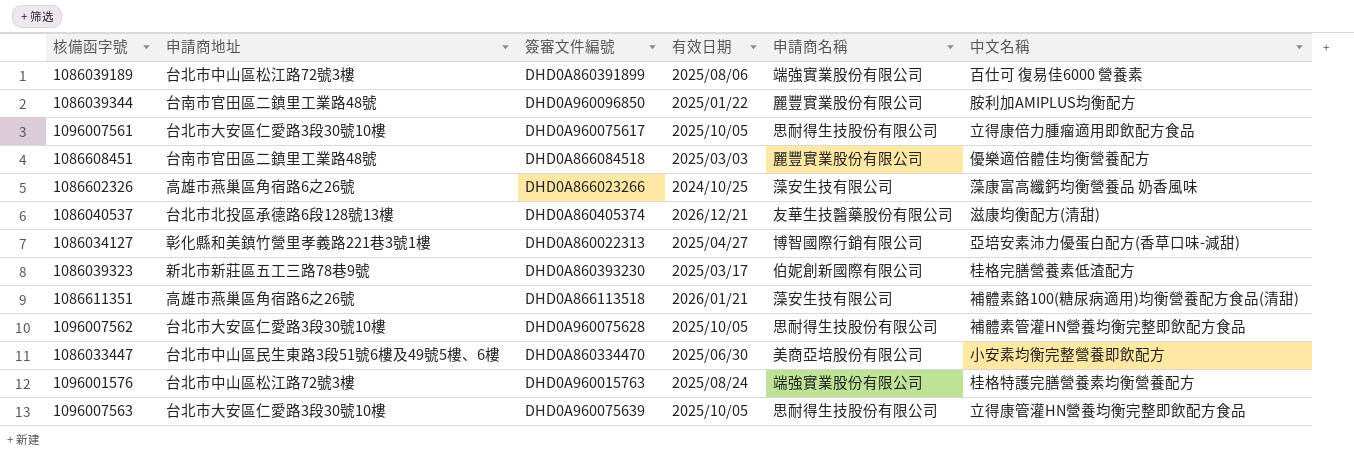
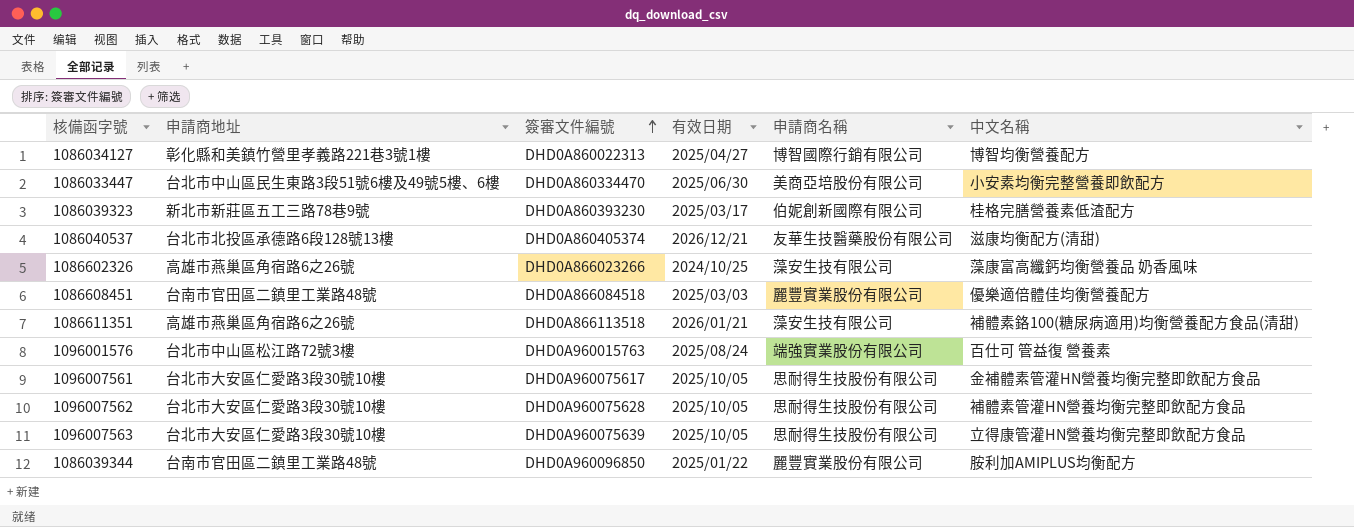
row order: none -> 簽審文件編號 ascending
row 1086039189: 台北市中山區松江路72號3樓 | DHD0A860391899 | 2025/08/06 | 端強實業股份有限公司 | 百仕可 復易佳6000 營養素 -> none
1086034127 | 中文名稱: 亞培安素沛力優蛋白配方(香草口味-減甜) -> 博智均衡營養配方
1096001576 | 中文名稱: 桂格特護完膳營養素均衡營養配方 -> 百仕可 管益復 營養素
1096007561 | 中文名稱: 立得康倍力腫瘤適用即飲配方食品 -> 金補體素管灌HN營養均衡完整即飲配方食品

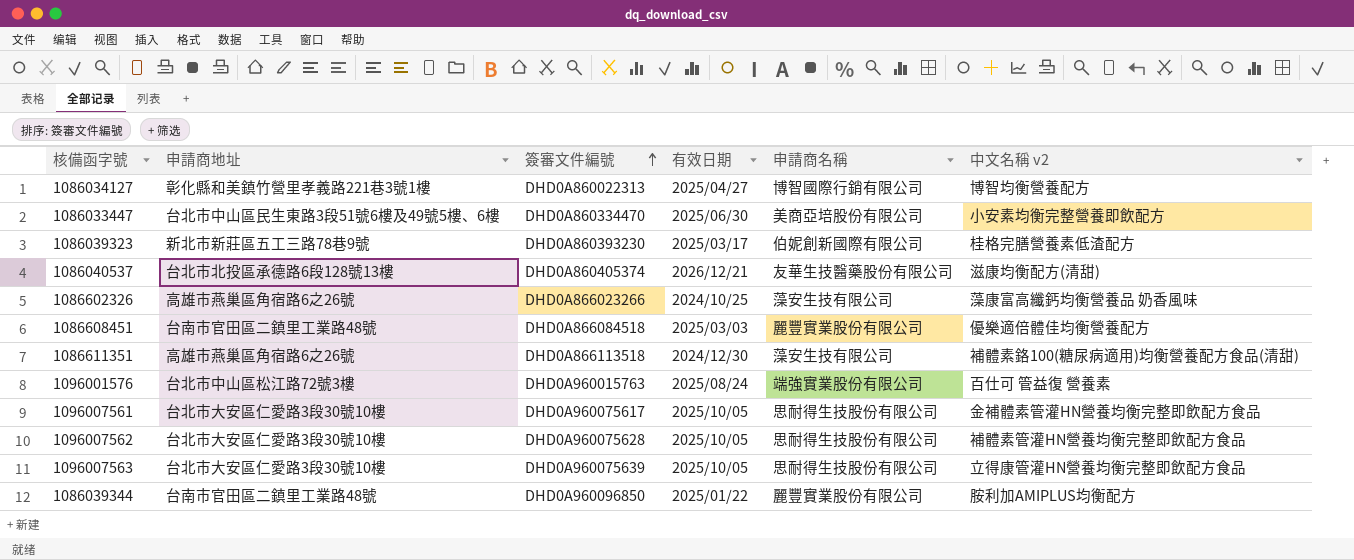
column name: 中文名稱 -> 中文名稱 v2
1086611351 | 有效日期: 2026/01/21 -> 2024/12/30

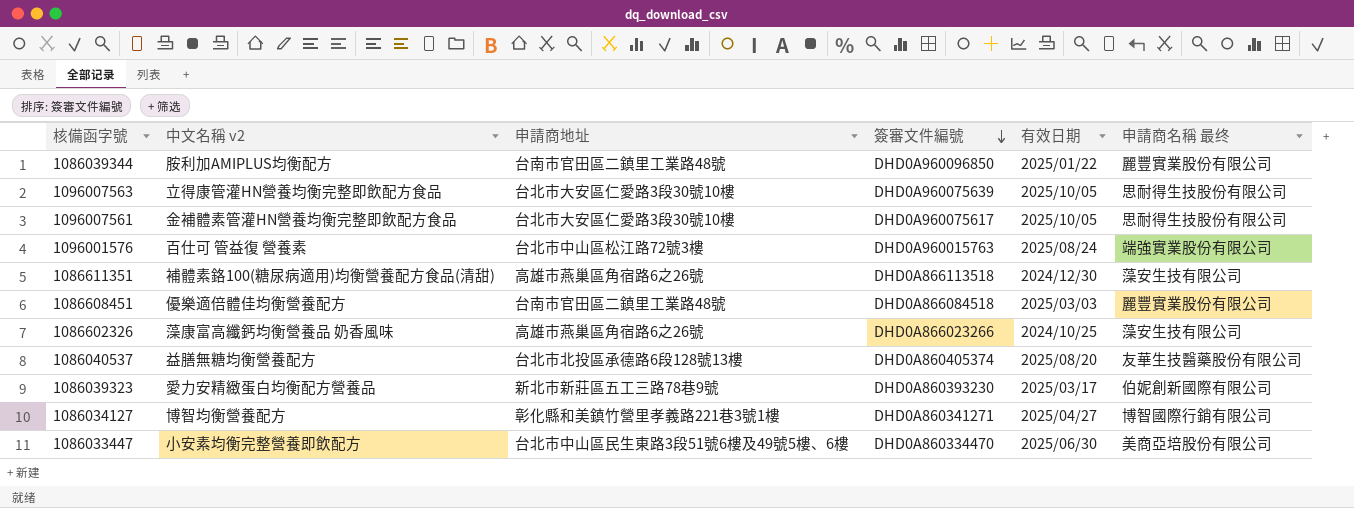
row order: 簽審文件編號 ascending -> 簽審文件編號 descending
column 中文名稱 v2 | position: 6 -> 2
column name: 申請商名稱 -> 申請商名稱 最终
row 1096007562: 台北市大安區仁愛路3段30號10樓 | DHD0A960075628 | 2025/10/05 | 思耐得生技股份有限公司 | 補體素管灌HN營養均衡完整即飲配方食品 -> none
1086040537 | 中文名稱 v2: 滋康均衡配方(清甜) -> 益膳無糖均衡營養配方
1086040537 | 有效日期: 2026/12/21 -> 2025/08/20
1086039323 | 中文名稱 v2: 桂格完膳營養素低渣配方 -> 愛力安精緻蛋白均衡配方營養品
1086034127 | 簽審文件編號: DHD0A860022313 -> DHD0A860341271

